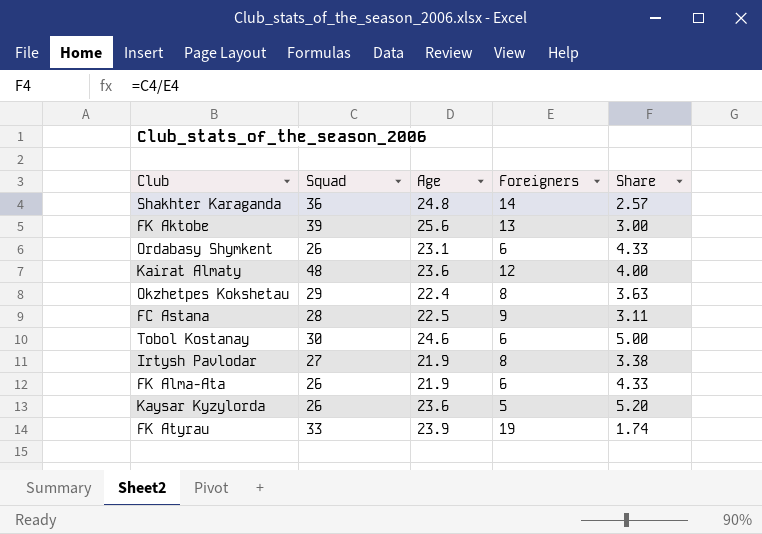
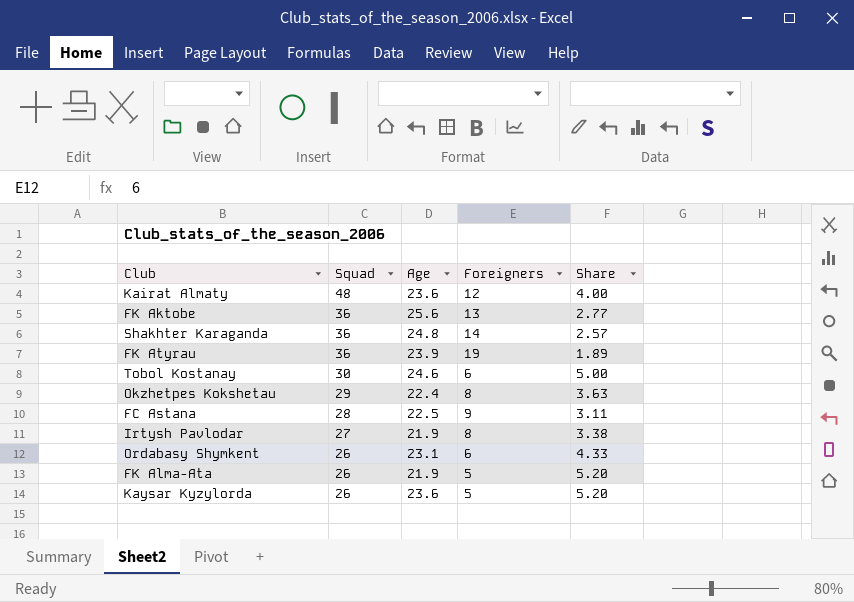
row order: none -> Squad descending
FK Aktobe | Squad: 39 -> 36
FK Aktobe | Share: 3.00 -> 2.77
FK Atyrau | Squad: 33 -> 36
FK Atyrau | Share: 1.74 -> 1.89
FK Alma-Ata | Foreigners: 6 -> 5
FK Alma-Ata | Share: 4.33 -> 5.20

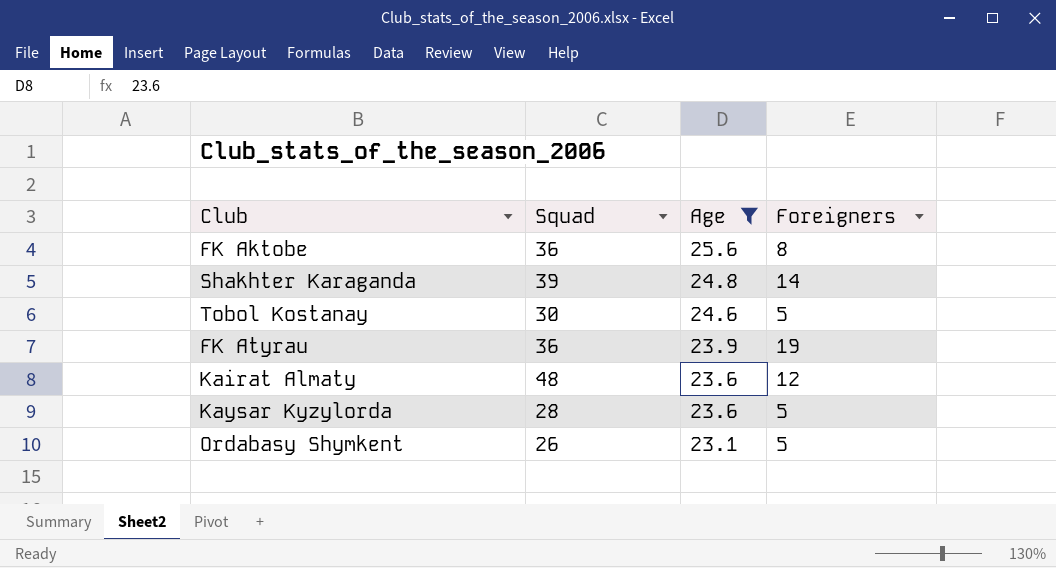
filter: none -> Age >= 23.1
row order: Squad descending -> Age descending
column Share | formula: [Squad] / [Foreigners] -> none
FK Aktobe | Foreigners: 13 -> 8
Shakhter Karaganda | Squad: 36 -> 39
Tobol Kostanay | Foreigners: 6 -> 5
Kaysar Kyzylorda | Squad: 26 -> 28
Ordabasy Shymkent | Foreigners: 6 -> 5

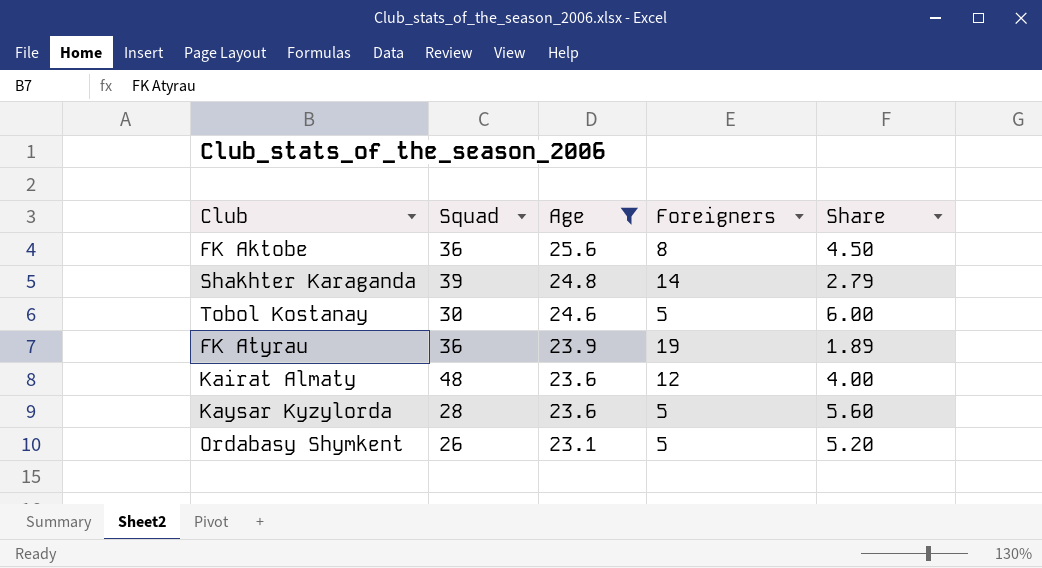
column Share | formula: none -> [Squad] / [Foreigners]

